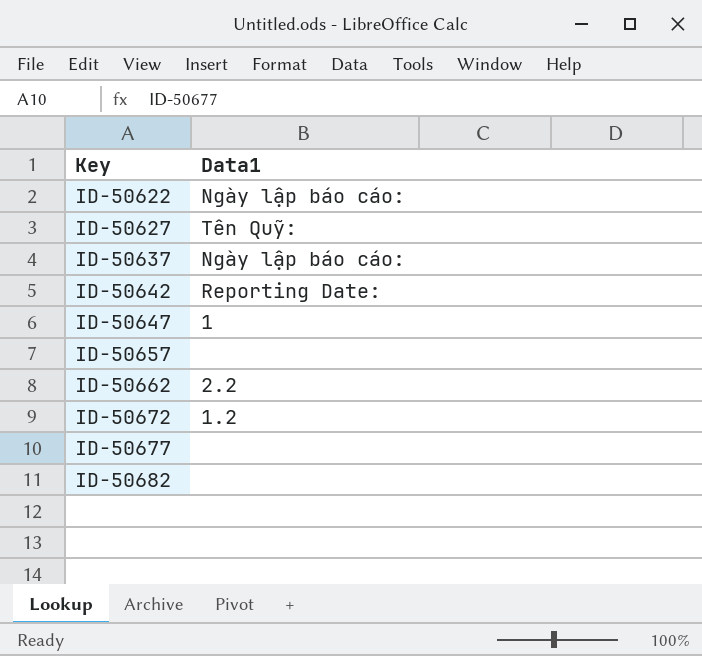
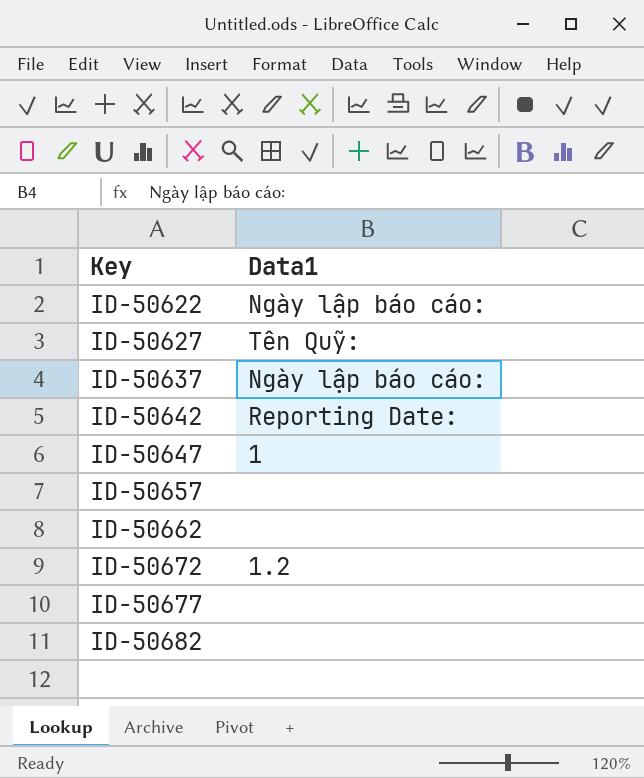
ID-50662 | Data1: 2.2 -> none

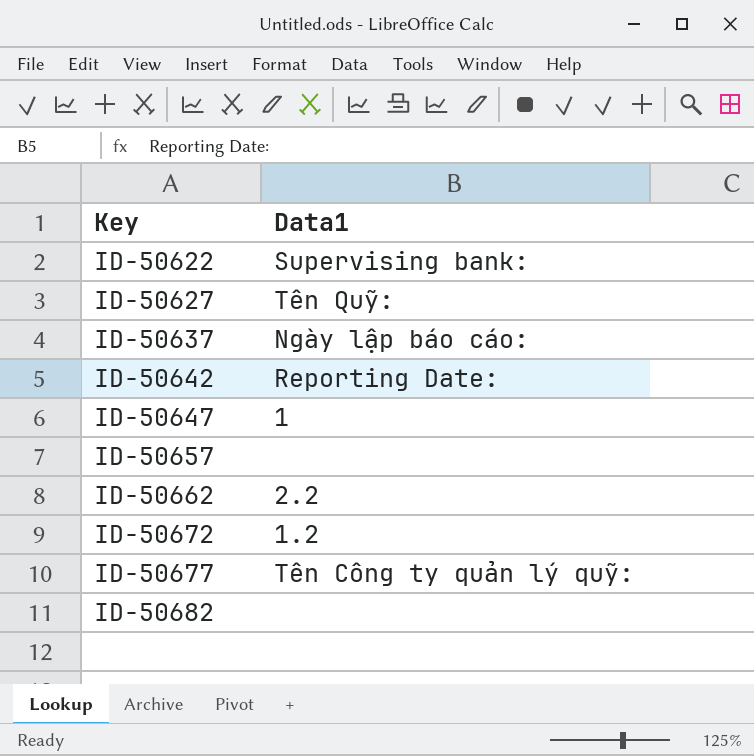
ID-50622 | Data1: Ngày lập báo cáo: -> Supervising bank:
ID-50662 | Data1: none -> 2.2
ID-50677 | Data1: none -> Tên Công ty quản lý quỹ:

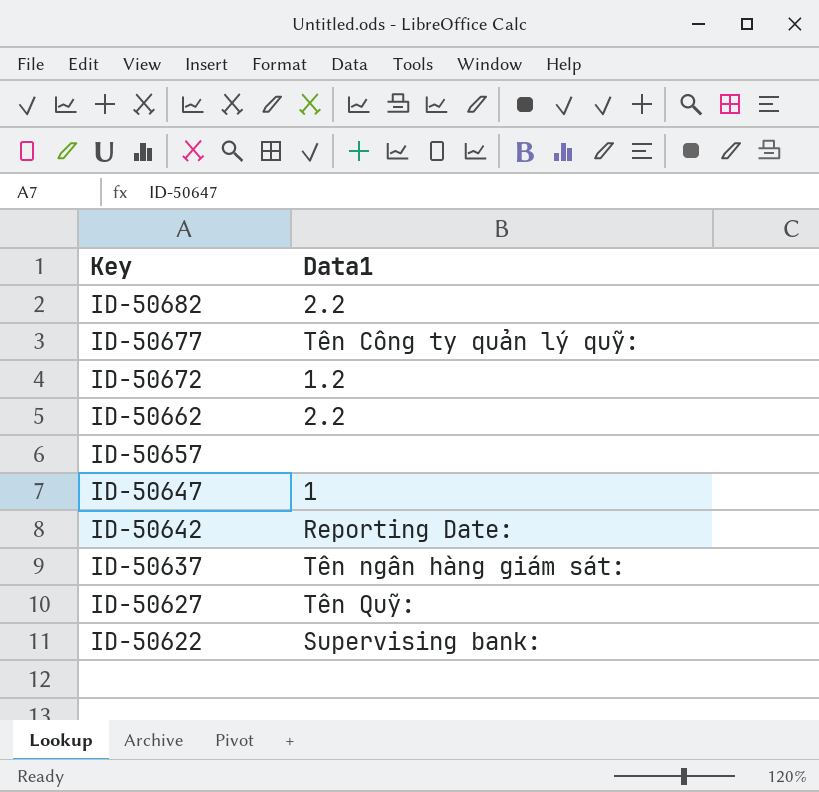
row order: Key ascending -> Key descending
ID-50682 | Data1: none -> 2.2
ID-50637 | Data1: Ngày lập báo cáo: -> Tên ngân hàng giám sát:

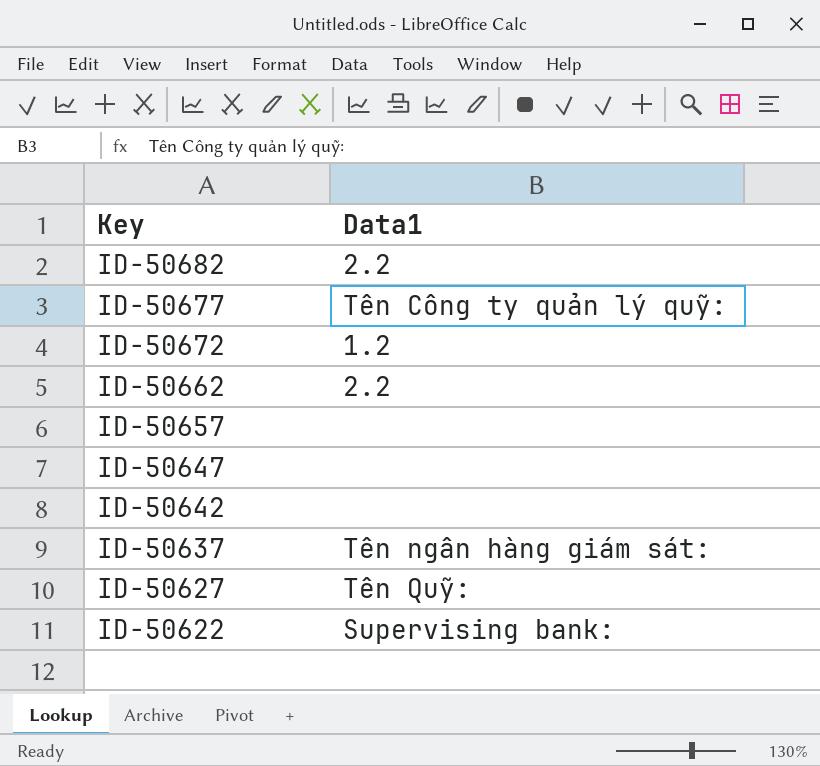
ID-50647 | Data1: 1 -> none
ID-50642 | Data1: Reporting Date: -> none

